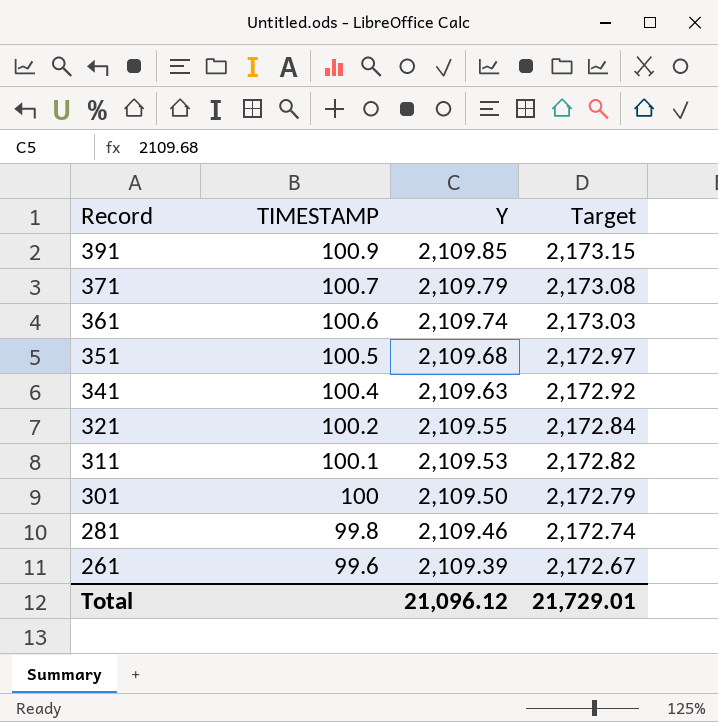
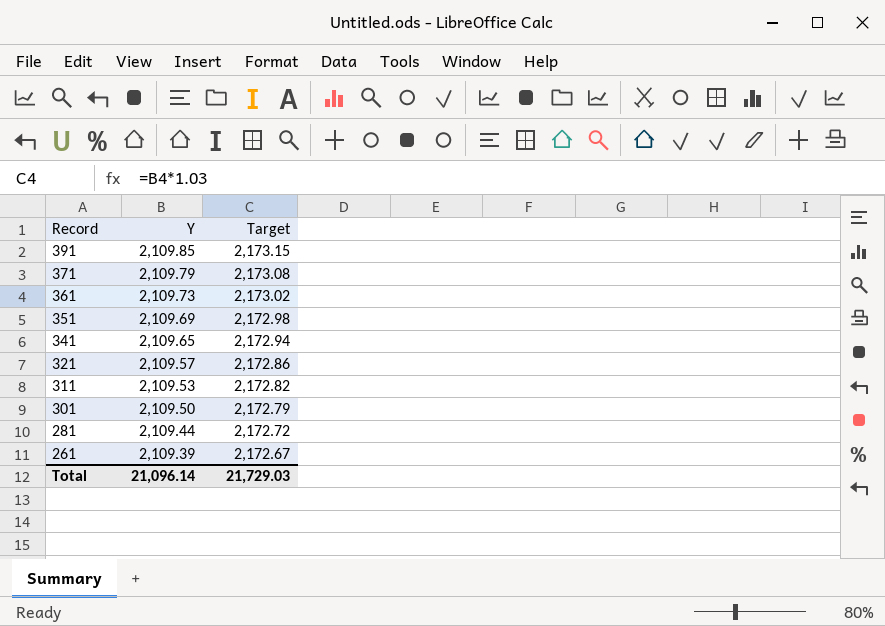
column TIMESTAMP | position: 2 -> none
361 | Y: 2,109.74 -> 2,109.73
361 | Target: 2,173.03 -> 2,173.02
351 | Y: 2,109.68 -> 2,109.69
351 | Target: 2,172.97 -> 2,172.98
341 | Y: 2,109.63 -> 2,109.65
341 | Target: 2,172.92 -> 2,172.94
321 | Y: 2,109.55 -> 2,109.57
321 | Target: 2,172.84 -> 2,172.86
281 | Y: 2,109.46 -> 2,109.44
281 | Target: 2,172.74 -> 2,172.72
Total | Y: 21,096.12 -> 21,096.14
Total | Target: 21,729.01 -> 21,729.03

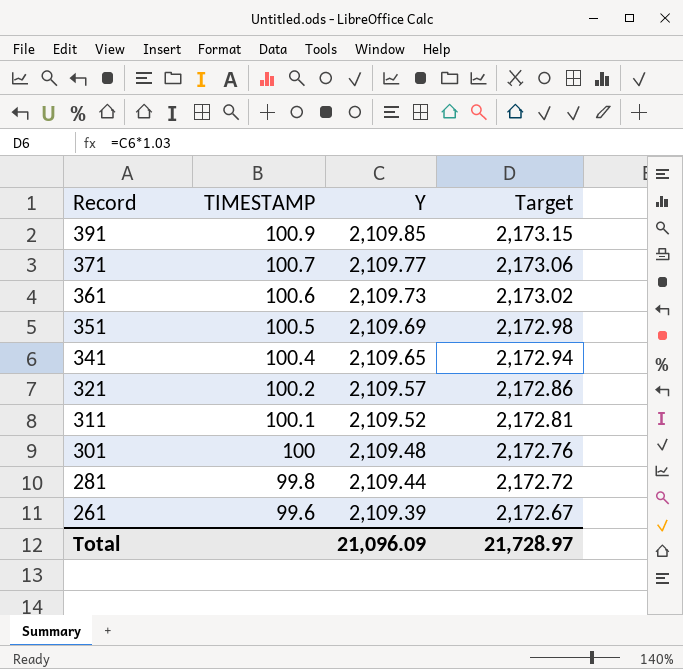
column TIMESTAMP | position: none -> 2
371 | Y: 2,109.79 -> 2,109.77
371 | Target: 2,173.08 -> 2,173.06
311 | Y: 2,109.53 -> 2,109.52
311 | Target: 2,172.82 -> 2,172.81
301 | Y: 2,109.50 -> 2,109.48
301 | Target: 2,172.79 -> 2,172.76
Total | Y: 21,096.14 -> 21,096.09
Total | Target: 21,729.03 -> 21,728.97

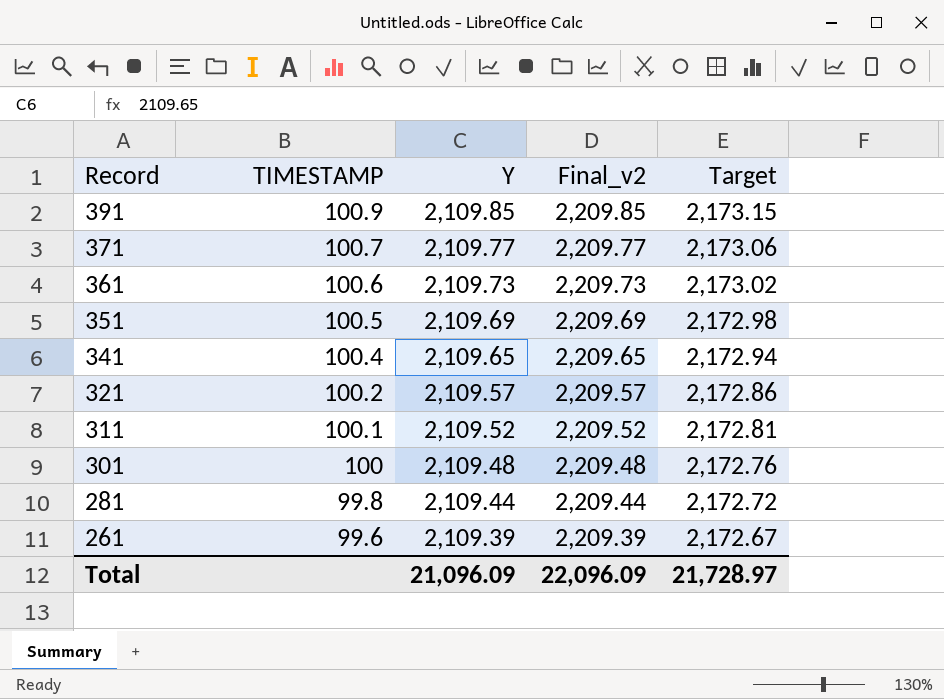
column Final_v2 | formula: none -> [Y] + 100

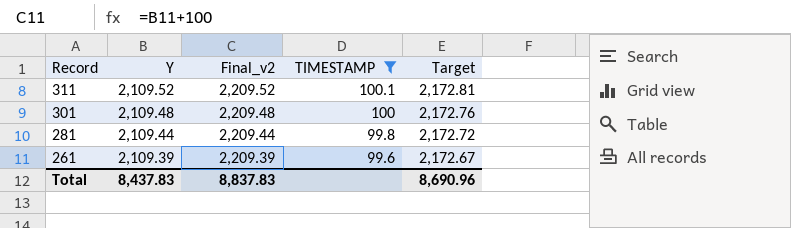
filter: none -> TIMESTAMP <= 100.1
column TIMESTAMP | position: 2 -> 4
Total | Y: 21,096.09 -> 8,437.83
Total | Final_v2: 22,096.09 -> 8,837.83
Total | Target: 21,728.97 -> 8,690.96

